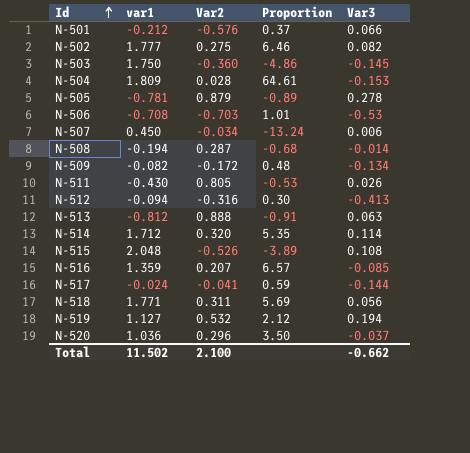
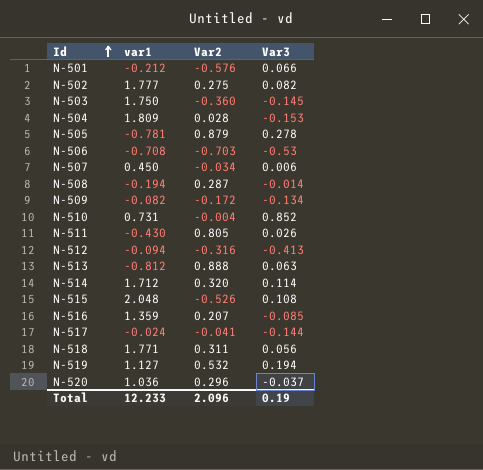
column Proportion | formula: [var1] / [Var2] -> none
row N-510: none -> 0.731 | -0.004 | 0.852
Total | var1: 11.502 -> 12.233
Total | Var2: 2.100 -> 2.096
Total | Var3: -0.662 -> 0.19

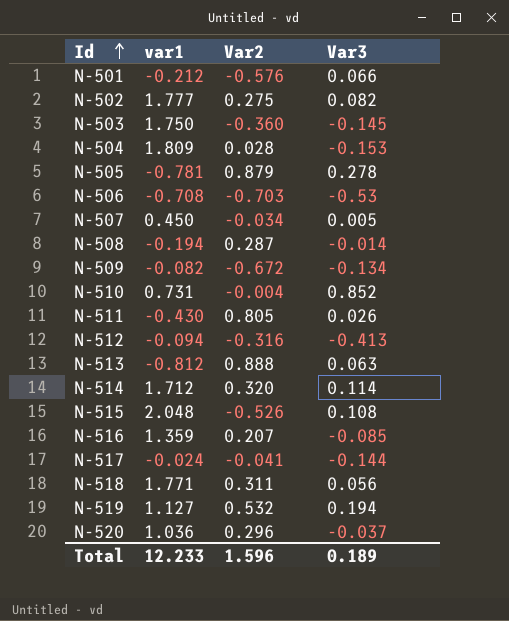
N-507 | Var3: 0.006 -> 0.005
N-509 | Var2: -0.172 -> -0.672
Total | Var2: 2.096 -> 1.596
Total | Var3: 0.19 -> 0.189

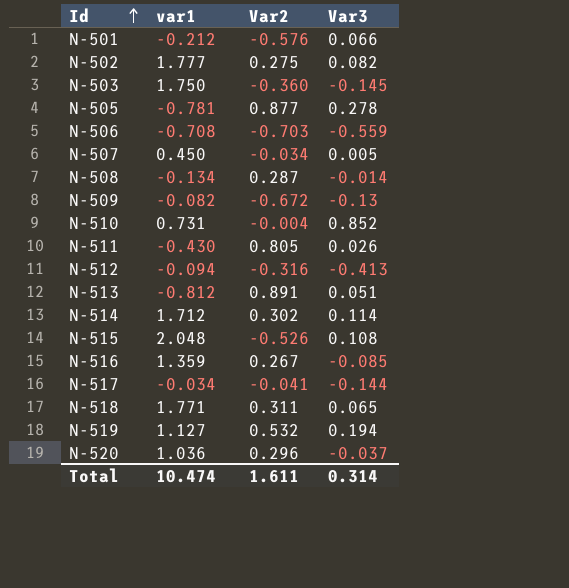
row N-504: 1.809 | 0.028 | -0.153 -> none
N-505 | Var2: 0.879 -> 0.877
N-506 | Var3: -0.53 -> -0.559
N-508 | var1: -0.194 -> -0.134
N-509 | Var3: -0.134 -> -0.13
N-513 | Var2: 0.888 -> 0.891
N-513 | Var3: 0.063 -> 0.051
N-514 | Var2: 0.320 -> 0.302
N-516 | Var2: 0.207 -> 0.267
N-517 | var1: -0.024 -> -0.034
N-518 | Var3: 0.056 -> 0.065
Total | var1: 12.233 -> 10.474
Total | Var2: 1.596 -> 1.611
Total | Var3: 0.189 -> 0.314

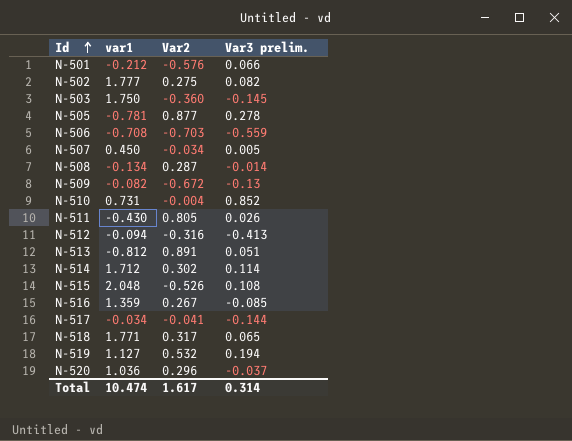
column name: Var3 -> Var3 prelim.
N-518 | Var2: 0.311 -> 0.317
Total | Var2: 1.611 -> 1.617

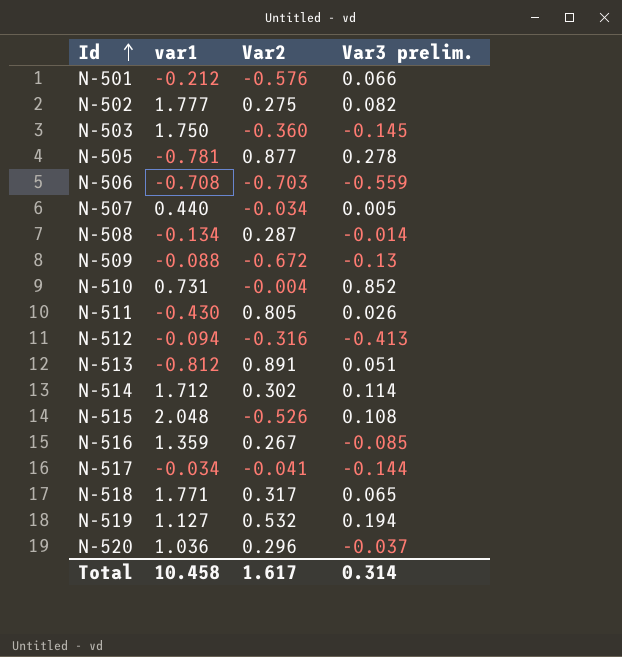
N-507 | var1: 0.450 -> 0.440
N-509 | var1: -0.082 -> -0.088
Total | var1: 10.474 -> 10.458

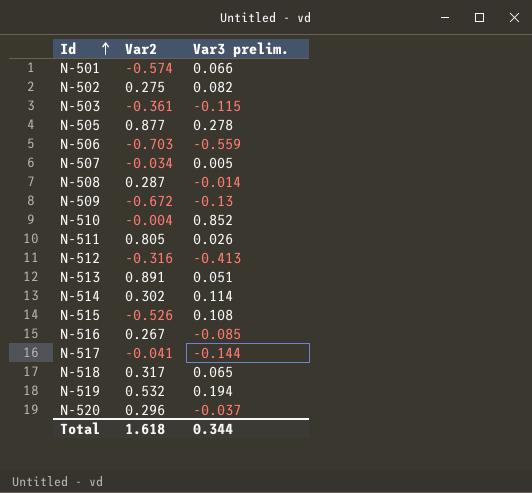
column var1 | position: 2 -> none
N-501 | Var2: -0.576 -> -0.574
N-503 | Var2: -0.360 -> -0.361
N-503 | Var3 prelim.: -0.145 -> -0.115
Total | Var2: 1.617 -> 1.618
Total | Var3 prelim.: 0.314 -> 0.344

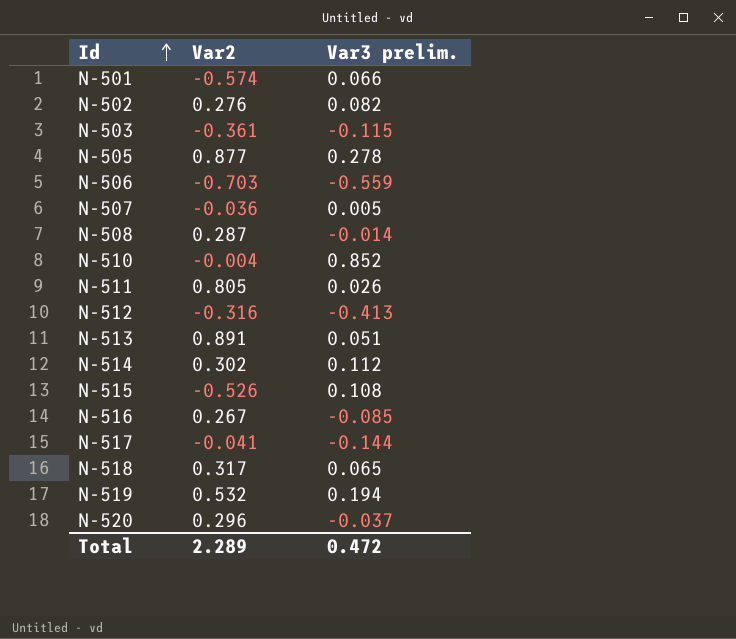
row N-509: -0.672 | -0.13 -> none
N-502 | Var2: 0.275 -> 0.276
N-507 | Var2: -0.034 -> -0.036
N-514 | Var3 prelim.: 0.114 -> 0.112
Total | Var2: 1.618 -> 2.289
Total | Var3 prelim.: 0.344 -> 0.472

